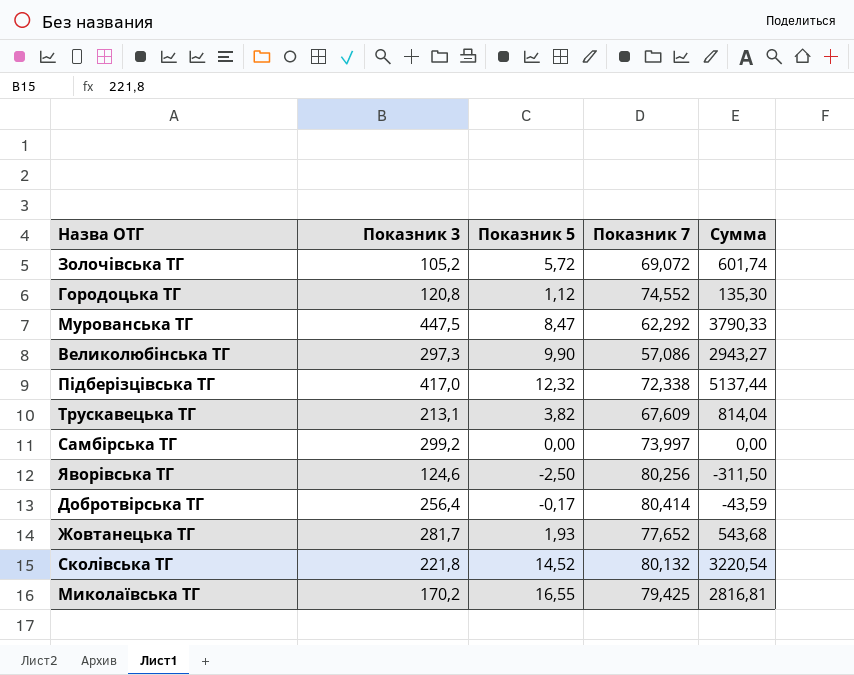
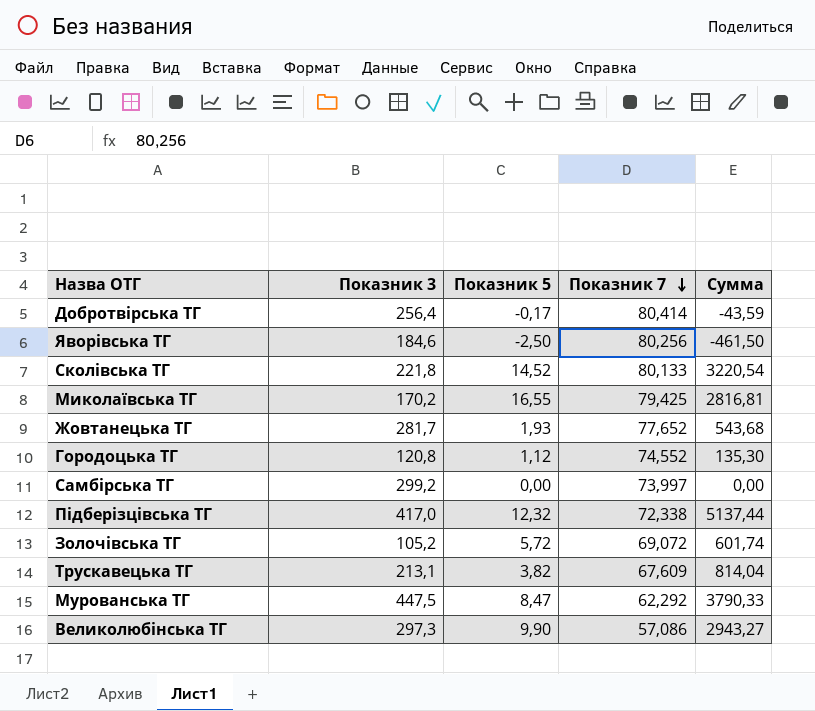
row order: none -> Показник 7 descending
Яворівська ТГ | Показник 3: 124,6 -> 184,6
Яворівська ТГ | Сумма: -311,50 -> -461,50
Сколівська ТГ | Показник 7: 80,132 -> 80,133

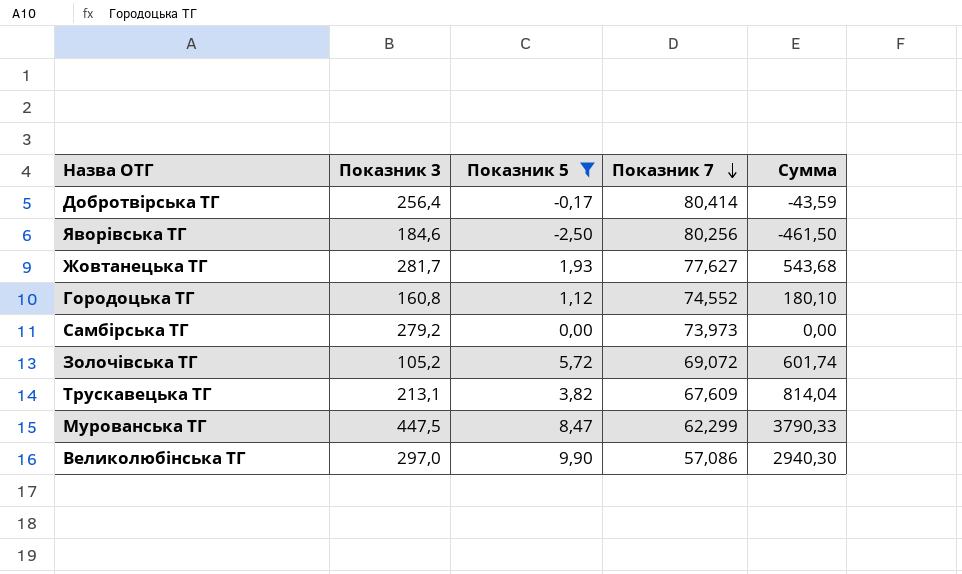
filter: none -> Показник 5 <= 9,90
Жовтанецька ТГ | Показник 7: 77,652 -> 77,627
Городоцька ТГ | Показник 3: 120,8 -> 160,8
Городоцька ТГ | Сумма: 135,30 -> 180,10
Самбірська ТГ | Показник 3: 299,2 -> 279,2
Самбірська ТГ | Показник 7: 73,997 -> 73,973
Мурованська ТГ | Показник 7: 62,292 -> 62,299
Великолюбінська ТГ | Показник 3: 297,3 -> 297,0
Великолюбінська ТГ | Сумма: 2943,27 -> 2940,30

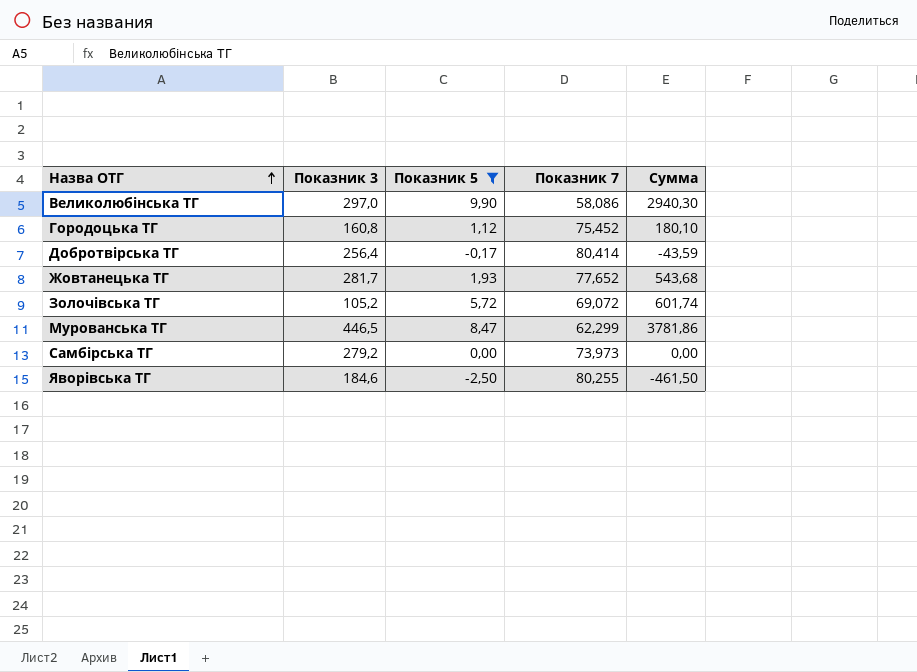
row order: Показник 7 descending -> Назва ОТГ ascending
row Трускавецька ТГ: 213,1 | 3,82 | 67,609 | 814,04 -> none
Великолюбінська ТГ | Показник 7: 57,086 -> 58,086
Городоцька ТГ | Показник 7: 74,552 -> 75,452
Жовтанецька ТГ | Показник 7: 77,627 -> 77,652
Мурованська ТГ | Показник 3: 447,5 -> 446,5
Мурованська ТГ | Сумма: 3790,33 -> 3781,86
Яворівська ТГ | Показник 7: 80,256 -> 80,255

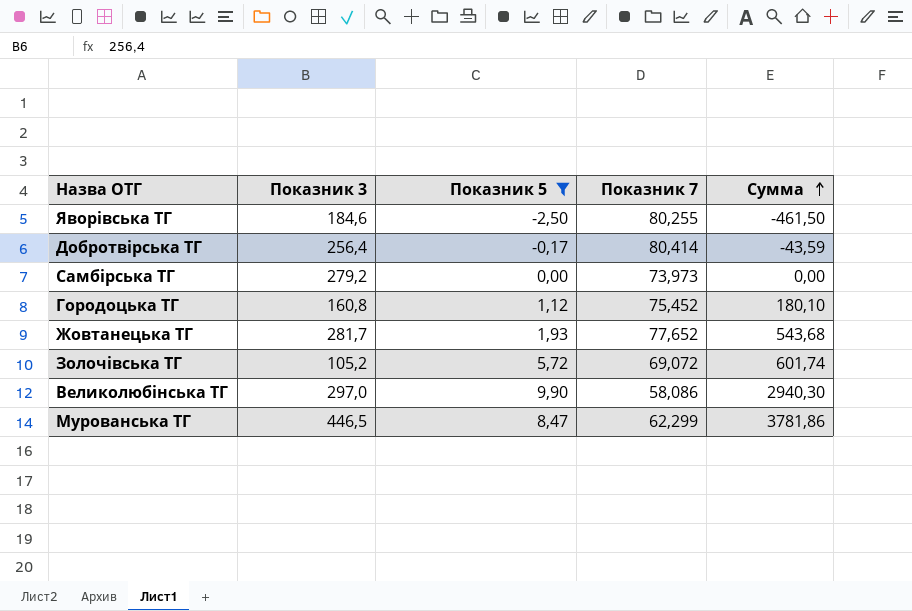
row order: Назва ОТГ ascending -> Сумма ascending

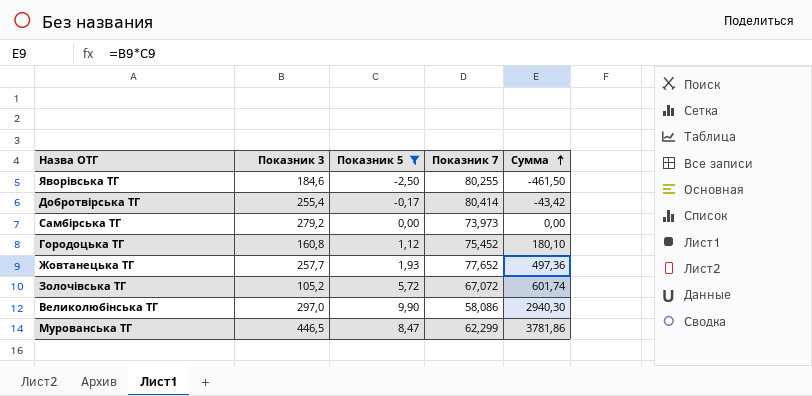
Добротвірська ТГ | Показник 3: 256,4 -> 255,4
Добротвірська ТГ | Сумма: -43,59 -> -43,42
Жовтанецька ТГ | Показник 3: 281,7 -> 257,7
Жовтанецька ТГ | Сумма: 543,68 -> 497,36
Золочівська ТГ | Показник 7: 69,072 -> 67,072

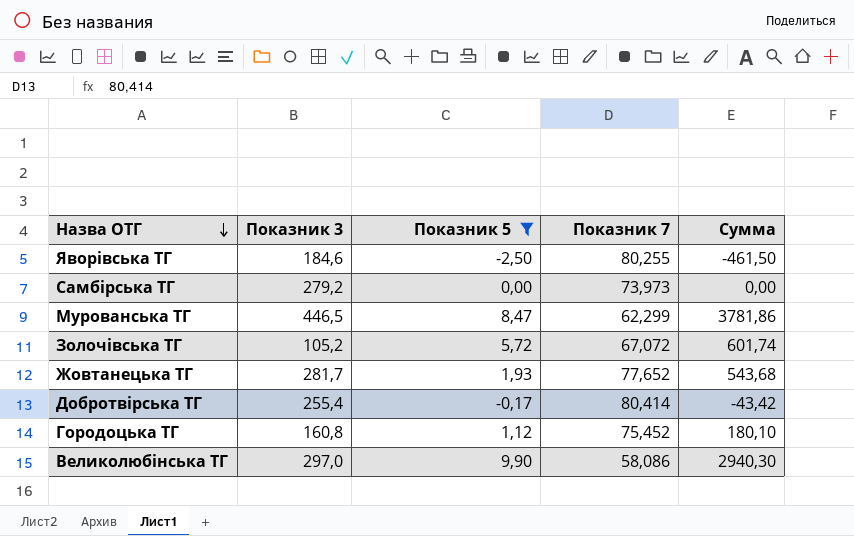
row order: Сумма ascending -> Назва ОТГ descending
Жовтанецька ТГ | Показник 3: 257,7 -> 281,7
Жовтанецька ТГ | Сумма: 497,36 -> 543,68

